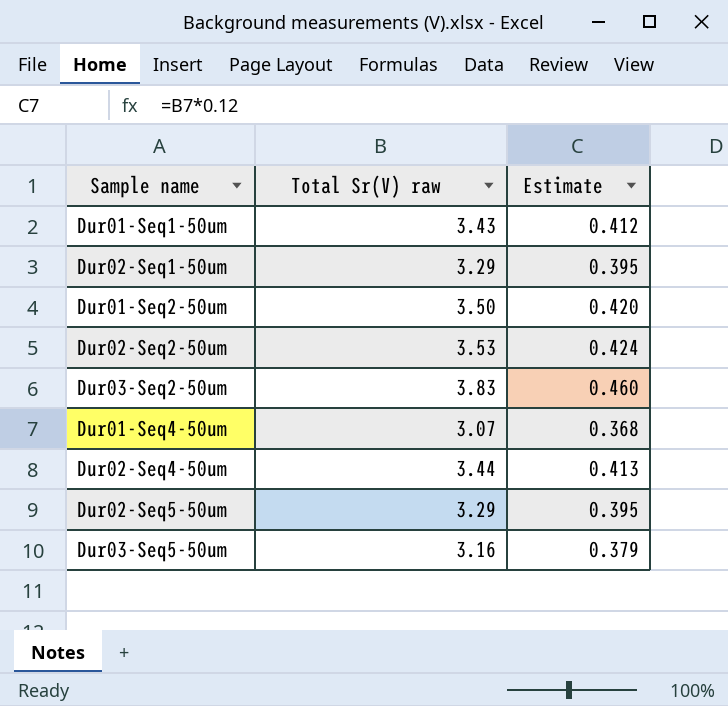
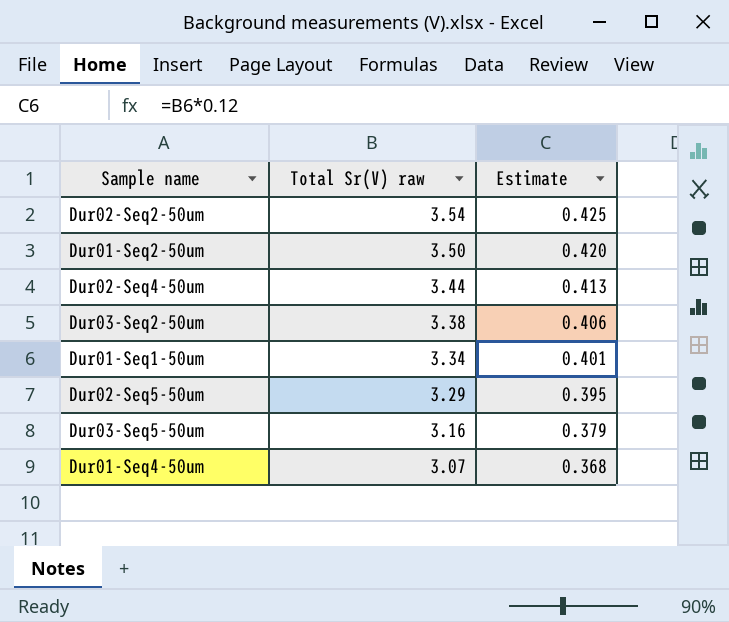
row order: none -> Total Sr(V) raw descending
row Dur02-Seq1-50um: 3.29 | 0.395 -> none
Dur02-Seq2-50um | Total Sr(V) raw: 3.53 -> 3.54
Dur02-Seq2-50um | Estimate: 0.424 -> 0.425
Dur03-Seq2-50um | Total Sr(V) raw: 3.83 -> 3.38
Dur03-Seq2-50um | Estimate: 0.460 -> 0.406
Dur01-Seq1-50um | Total Sr(V) raw: 3.43 -> 3.34
Dur01-Seq1-50um | Estimate: 0.412 -> 0.401

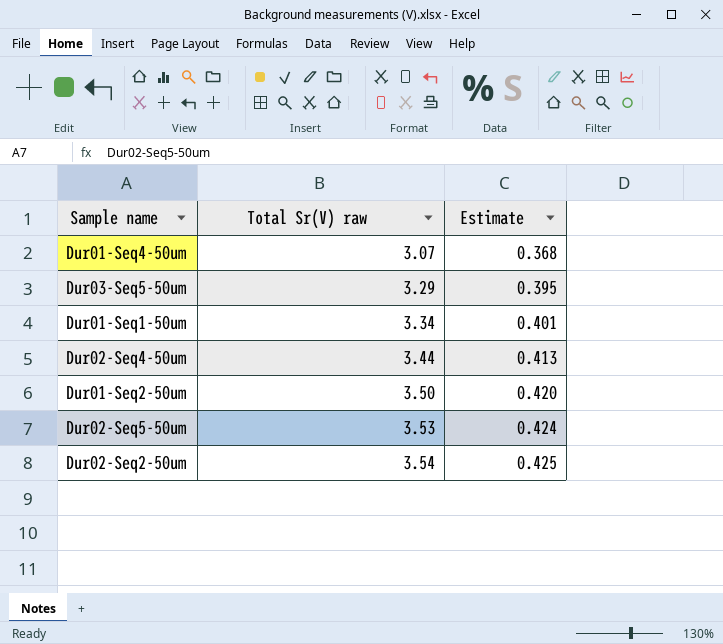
row order: Total Sr(V) raw descending -> Total Sr(V) raw ascending
row Dur03-Seq2-50um: 3.38 | 0.406 -> none
Dur03-Seq5-50um | Total Sr(V) raw: 3.16 -> 3.29
Dur03-Seq5-50um | Estimate: 0.379 -> 0.395
Dur02-Seq5-50um | Total Sr(V) raw: 3.29 -> 3.53
Dur02-Seq5-50um | Estimate: 0.395 -> 0.424

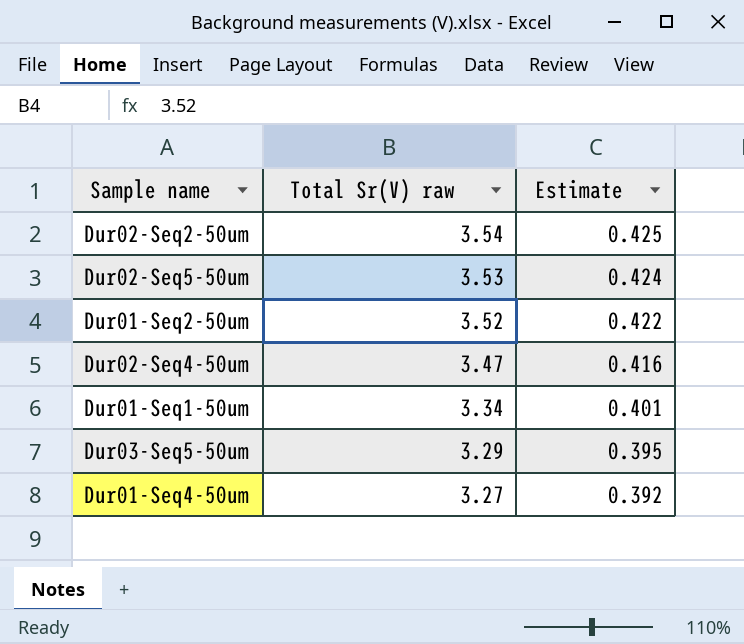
row order: Total Sr(V) raw ascending -> Total Sr(V) raw descending
Dur01-Seq2-50um | Total Sr(V) raw: 3.50 -> 3.52
Dur01-Seq2-50um | Estimate: 0.420 -> 0.422
Dur02-Seq4-50um | Total Sr(V) raw: 3.44 -> 3.47
Dur02-Seq4-50um | Estimate: 0.413 -> 0.416
Dur01-Seq4-50um | Total Sr(V) raw: 3.07 -> 3.27
Dur01-Seq4-50um | Estimate: 0.368 -> 0.392

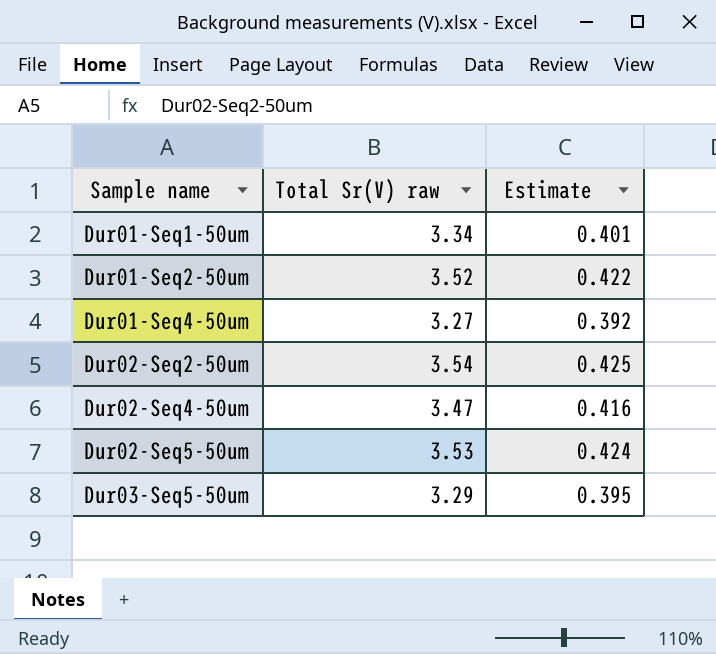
row order: Total Sr(V) raw descending -> Sample name ascending

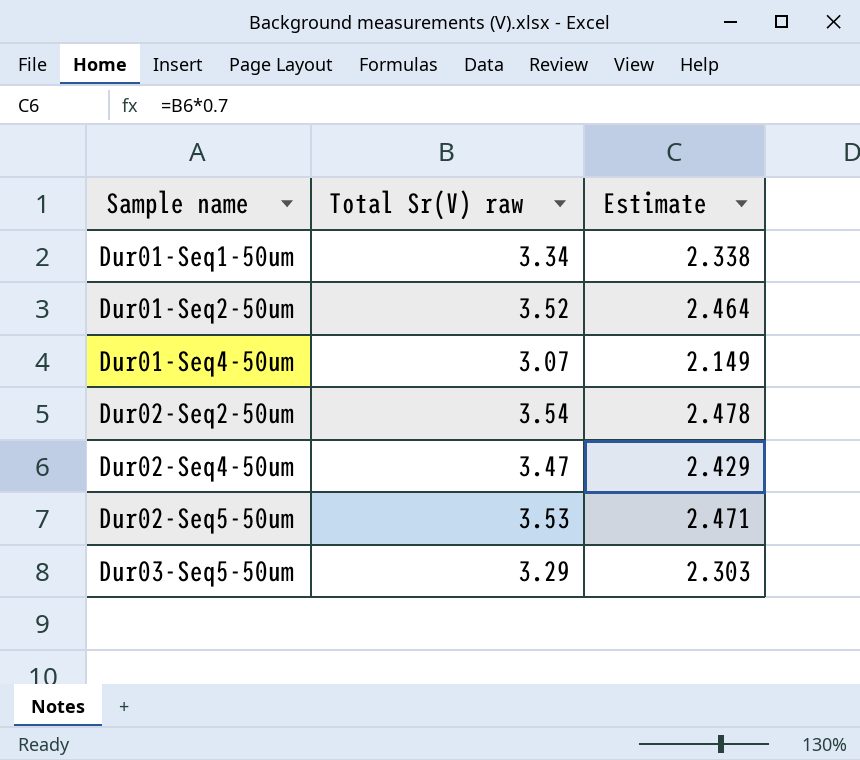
column Estimate | formula: [Total Sr(V) raw] * 0.12 -> [Total Sr(V) raw] * 0.7
Dur01-Seq4-50um | Total Sr(V) raw: 3.27 -> 3.07

